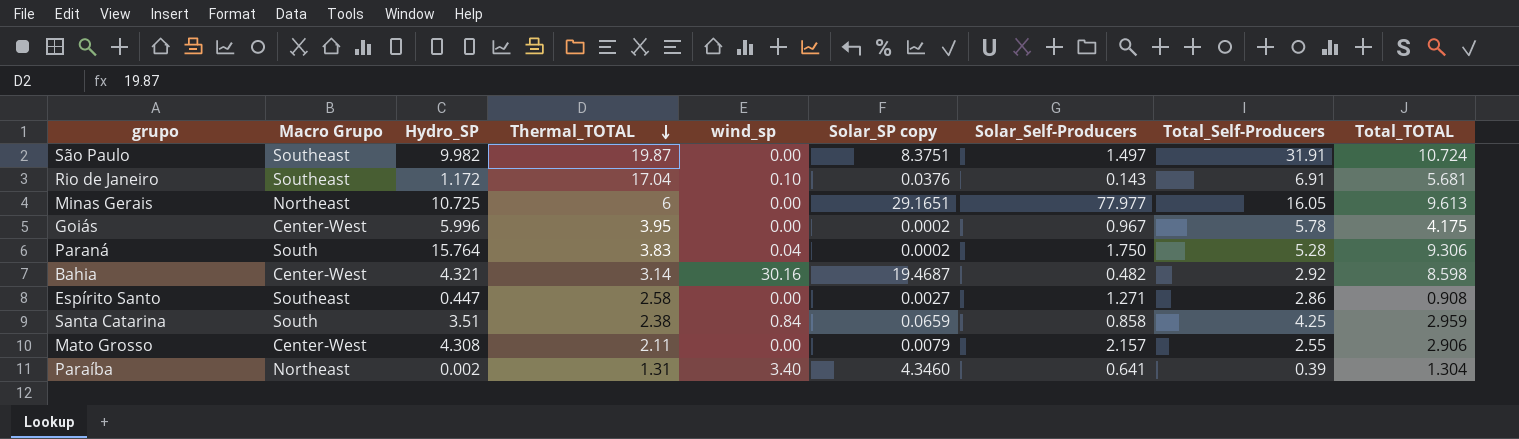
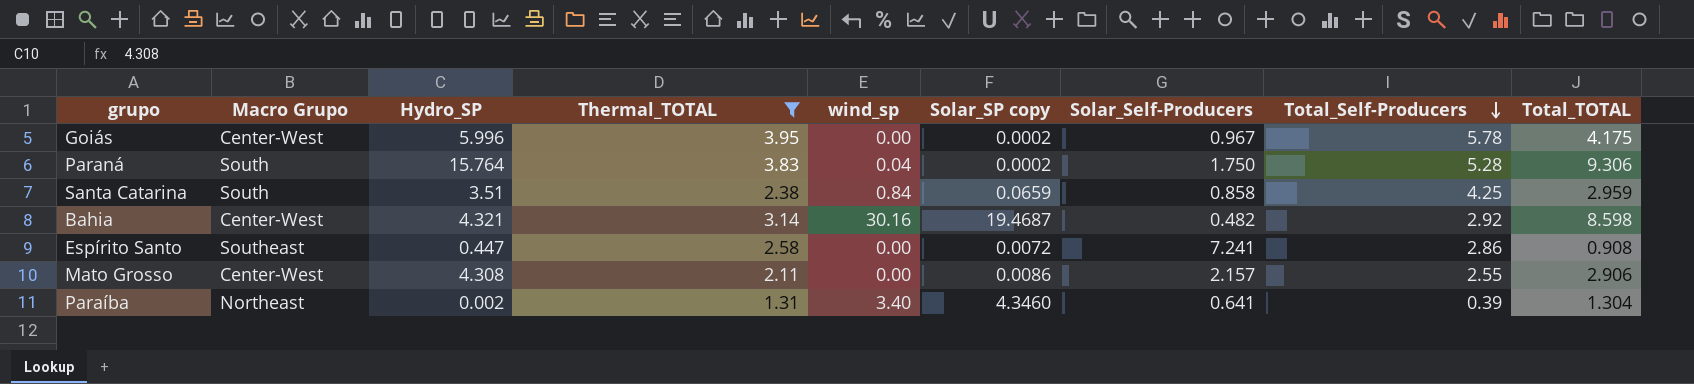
filter: none -> Thermal_TOTAL <= 3.95
row order: Thermal_TOTAL descending -> Total_Self-Producers descending
Espírito Santo | Solar_SP copy: 0.0027 -> 0.0072
Espírito Santo | Solar_Self-Producers: 1.271 -> 7.241
Mato Grosso | Solar_SP copy: 0.0079 -> 0.0086

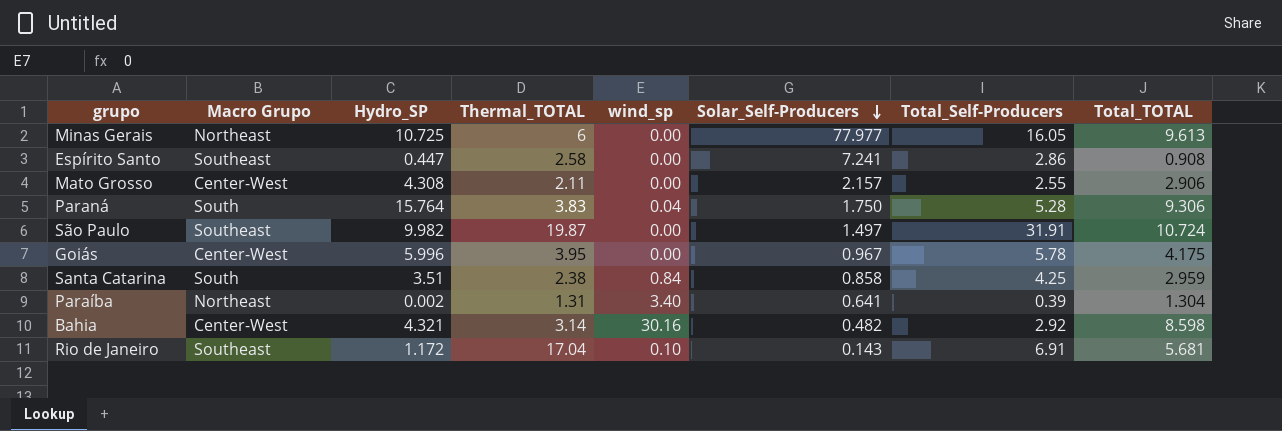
filter: Thermal_TOTAL <= 3.95 -> none
row order: Total_Self-Producers descending -> Solar_Self-Producers descending
column Solar_SP copy | position: 6 -> none

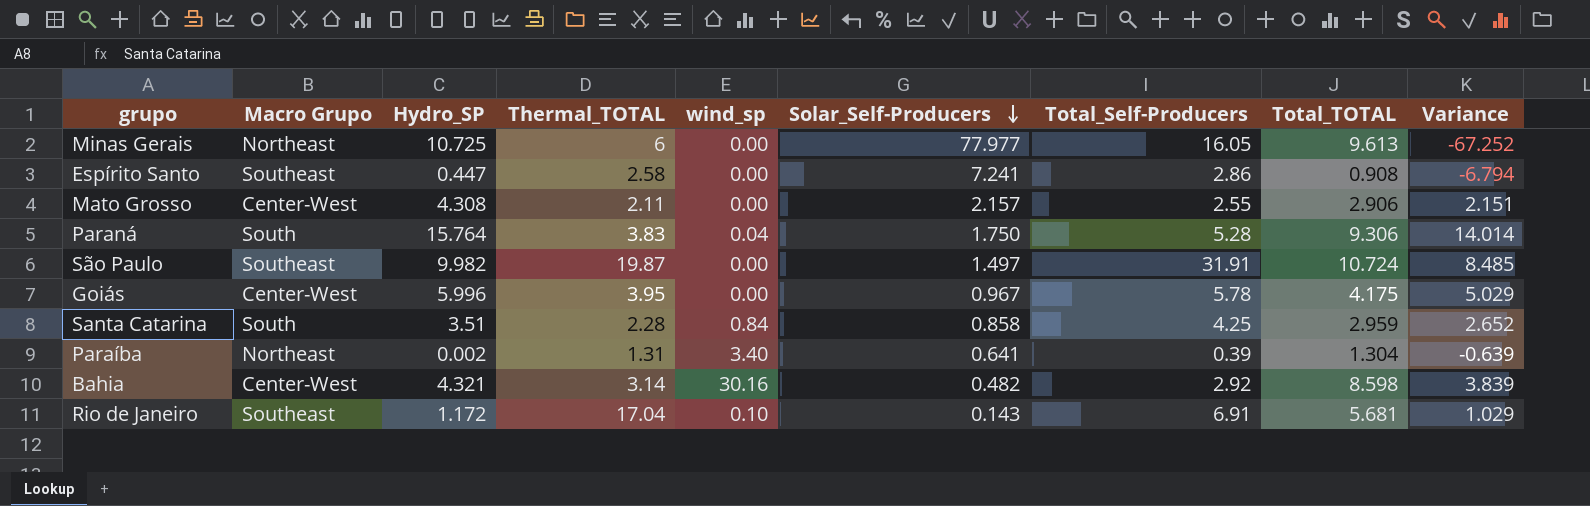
column Variance | formula: none -> [Hydro_SP] - [Solar_Self-Producers]
Santa Catarina | Thermal_TOTAL: 2.38 -> 2.28

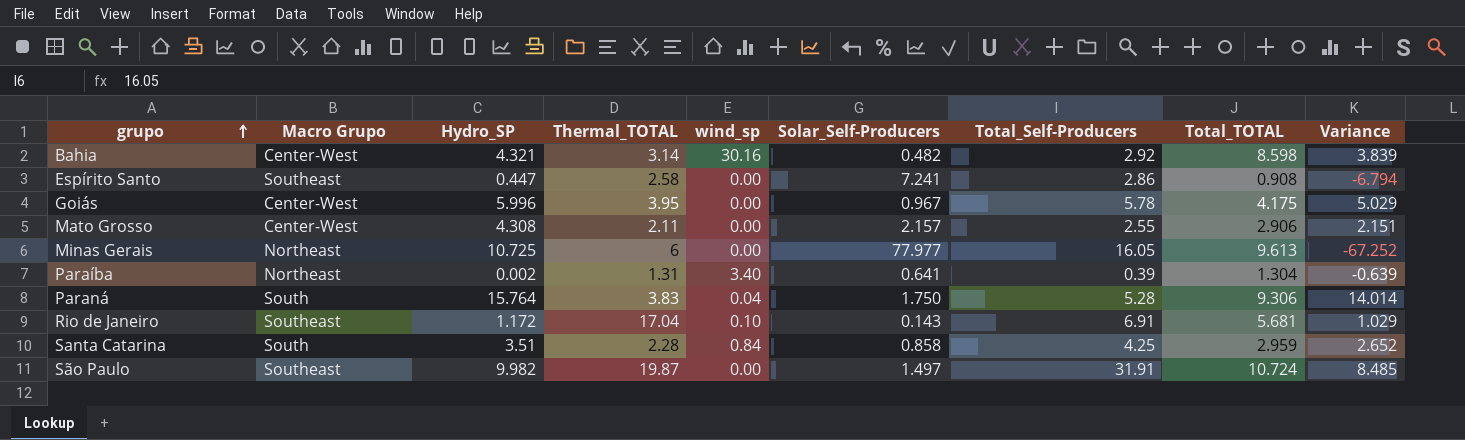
row order: Solar_Self-Producers descending -> grupo ascending

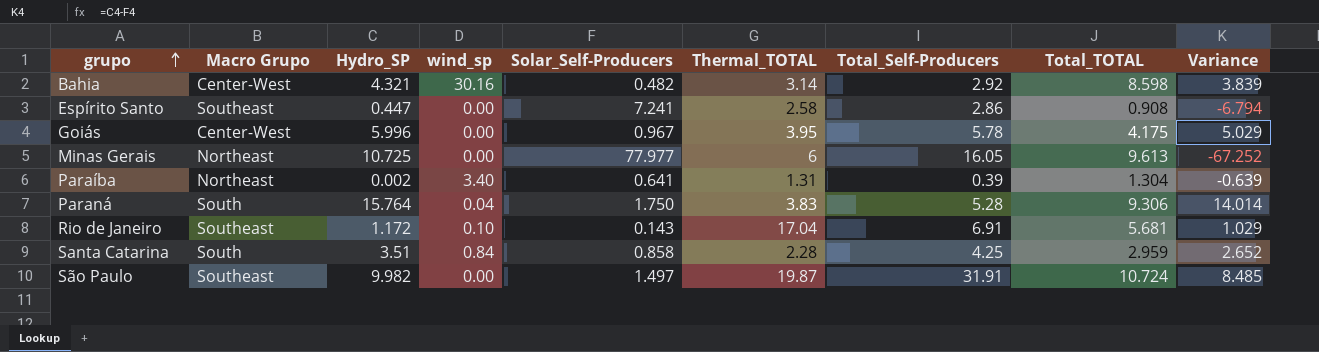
column Thermal_TOTAL | position: 4 -> 6
row Mato Grosso: Center-West | 4.308 | 2.11 | 0.00 | 2.157 | 2.55 | 2.906 | 2.151 -> none

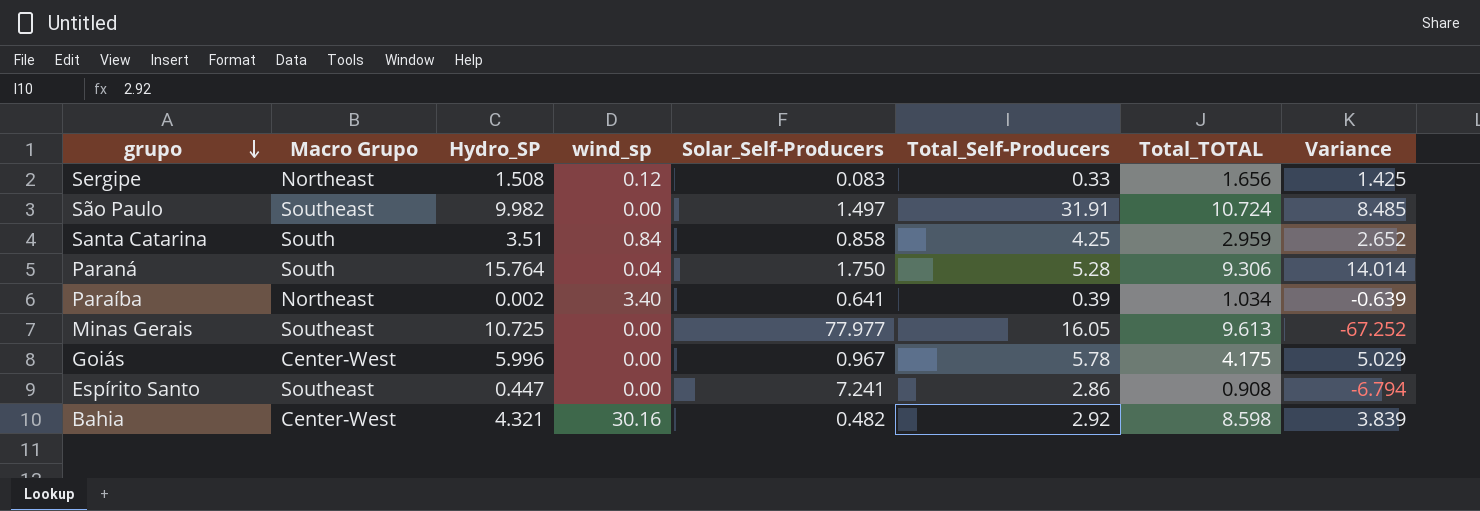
row order: grupo ascending -> grupo descending
column Thermal_TOTAL | position: 6 -> none
row Rio de Janeiro: Southeast | 1.172 | 0.10 | 0.143 | 17.04 | 6.91 | 5.681 | 1.029 -> none
row Sergipe: none -> Northeast | 1.508 | 0.12 | 0.083 | 0.33 | 1.656 | 1.425
Paraíba | Total_TOTAL: 1.304 -> 1.034
Minas Gerais | Macro Grupo: Northeast -> Southeast

